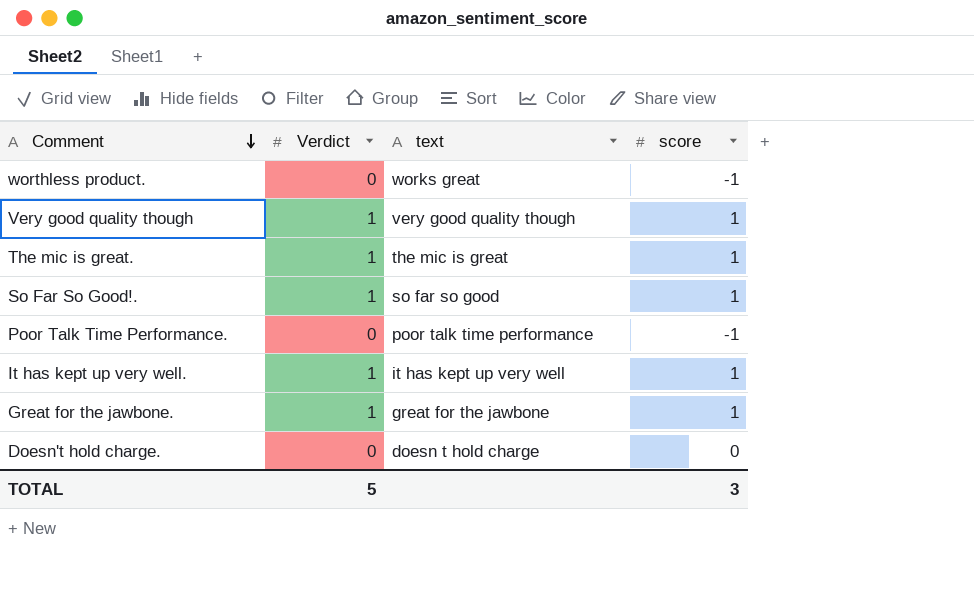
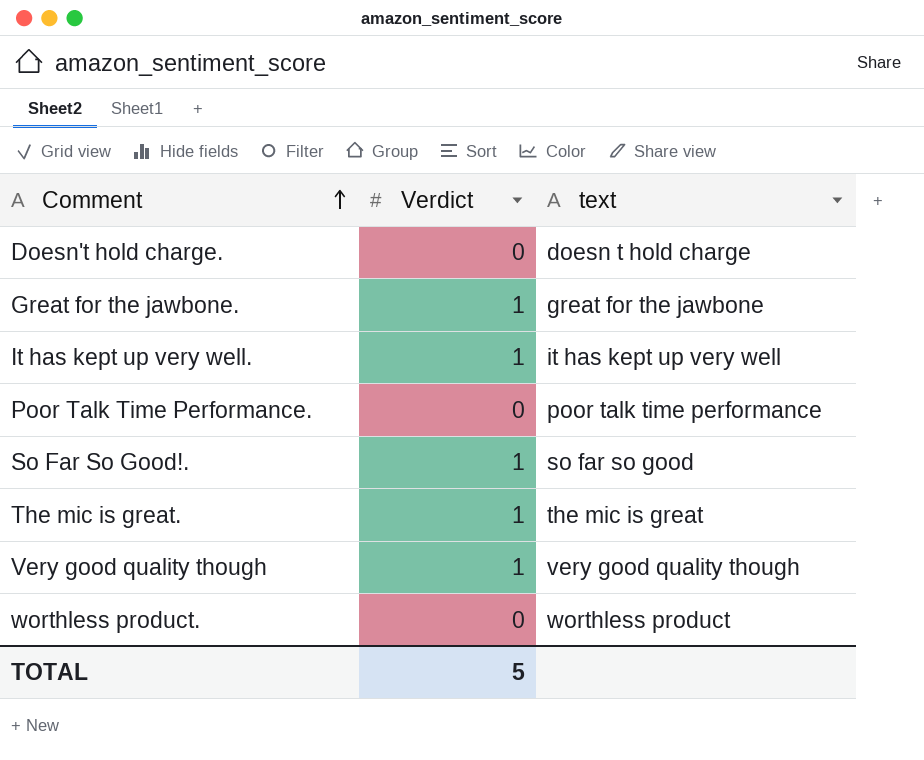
row order: Comment descending -> Comment ascending
column score | position: 4 -> none
worthless product. | text: works great -> worthless product

